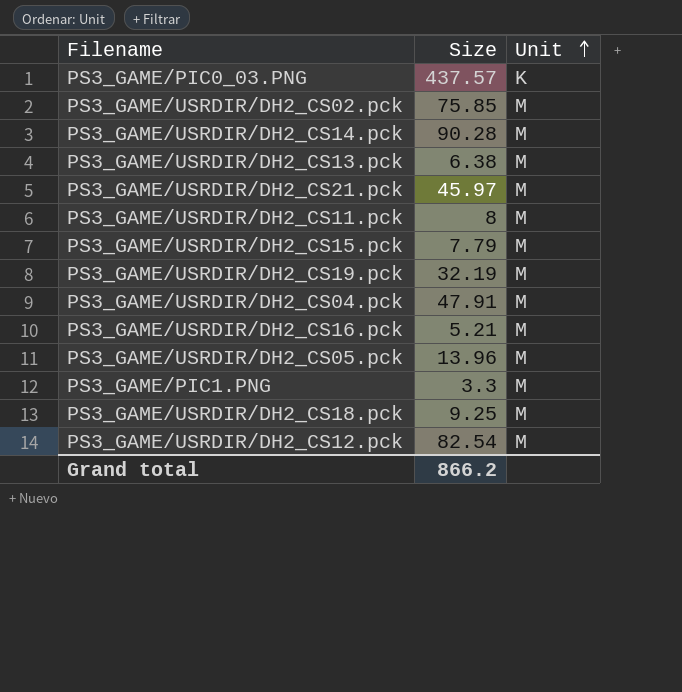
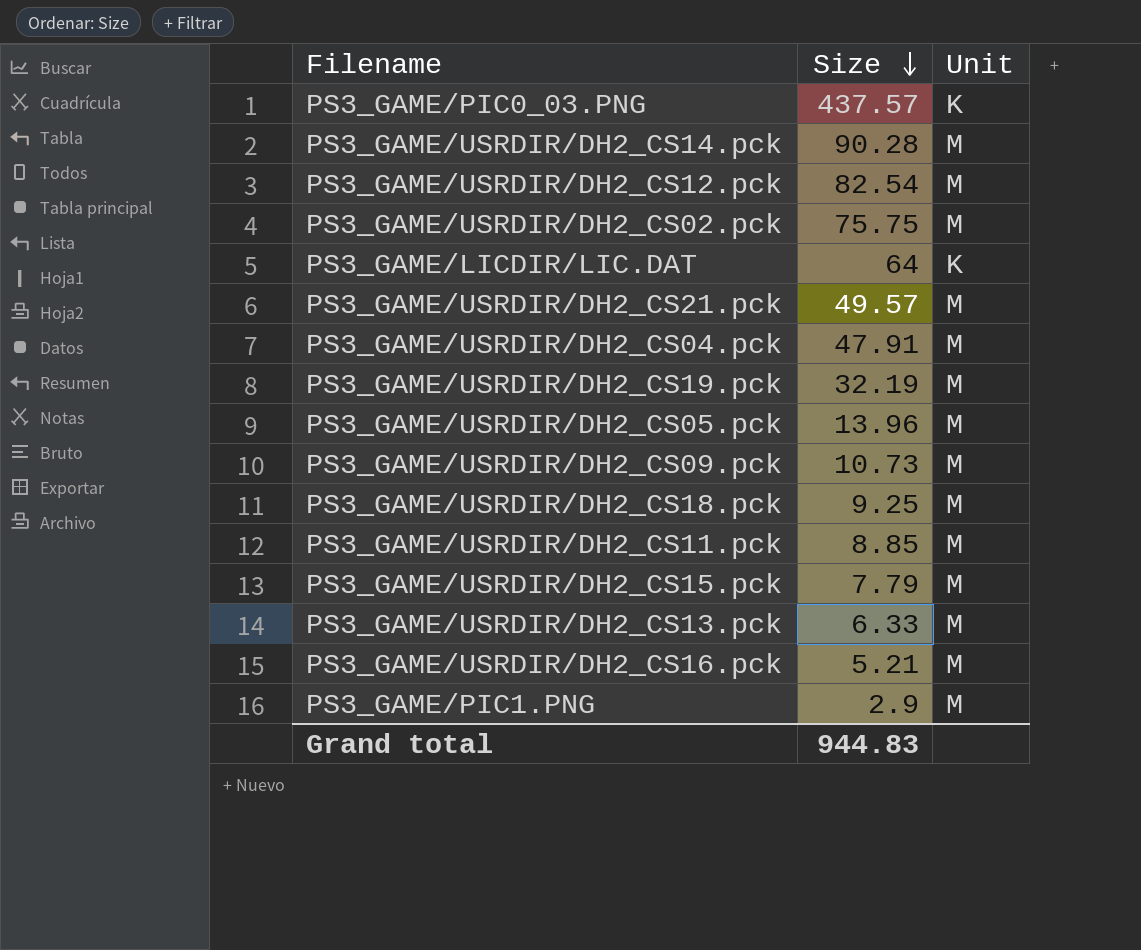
row order: Unit ascending -> Size descending
PS3_GAME/USRDIR/DH2_CS02.pck | Size: 75.85 -> 75.75
row PS3_GAME/LICDIR/LIC.DAT: none -> 64 | K
PS3_GAME/USRDIR/DH2_CS21.pck | Size: 45.97 -> 49.57
row PS3_GAME/USRDIR/DH2_CS09.pck: none -> 10.73 | M
PS3_GAME/USRDIR/DH2_CS11.pck | Size: 8 -> 8.85
PS3_GAME/USRDIR/DH2_CS13.pck | Size: 6.38 -> 6.33
PS3_GAME/PIC1.PNG | Size: 3.3 -> 2.9
Grand total | Size: 866.2 -> 944.83

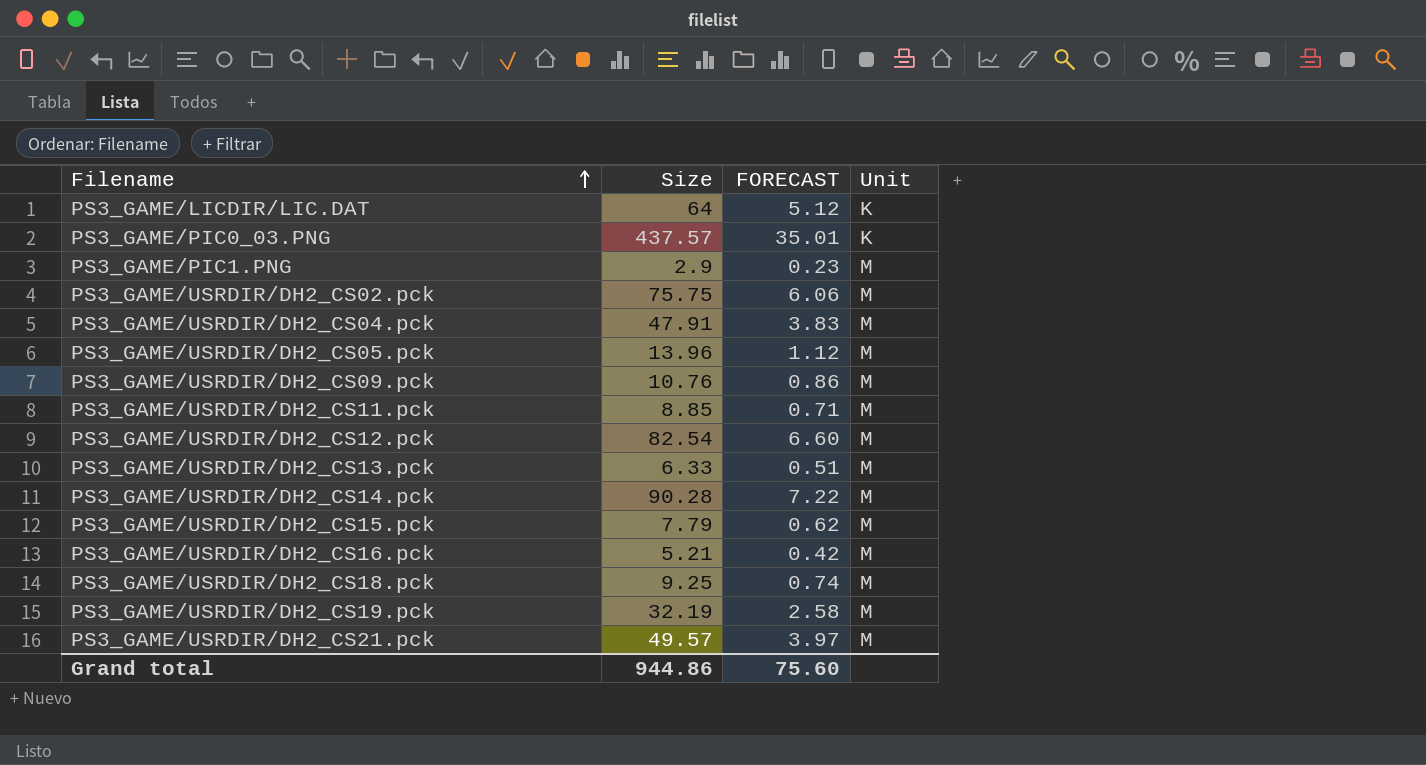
row order: Size descending -> Filename ascending
column FORECAST | formula: none -> [Size] * 0.08
PS3_GAME/USRDIR/DH2_CS09.pck | Size: 10.73 -> 10.76
Grand total | Size: 944.83 -> 944.86

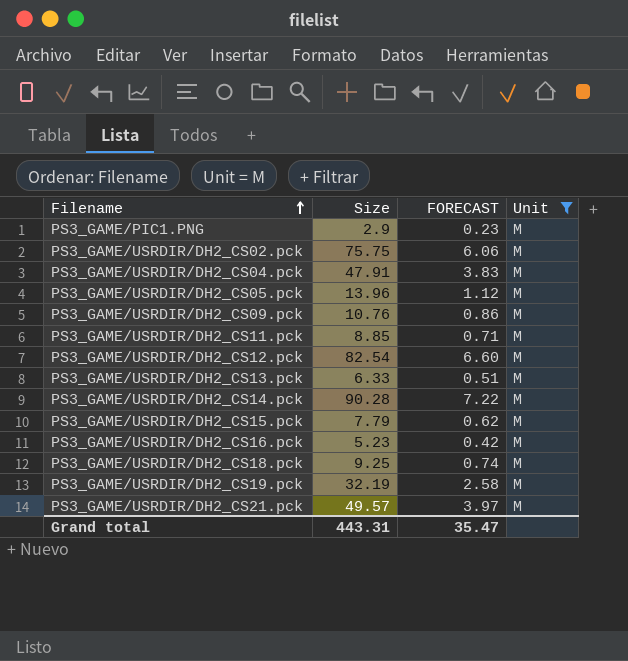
filter: none -> Unit = M
PS3_GAME/USRDIR/DH2_CS16.pck | Size: 5.21 -> 5.23
Grand total | Size: 944.86 -> 443.31
Grand total | FORECAST: 75.60 -> 35.47

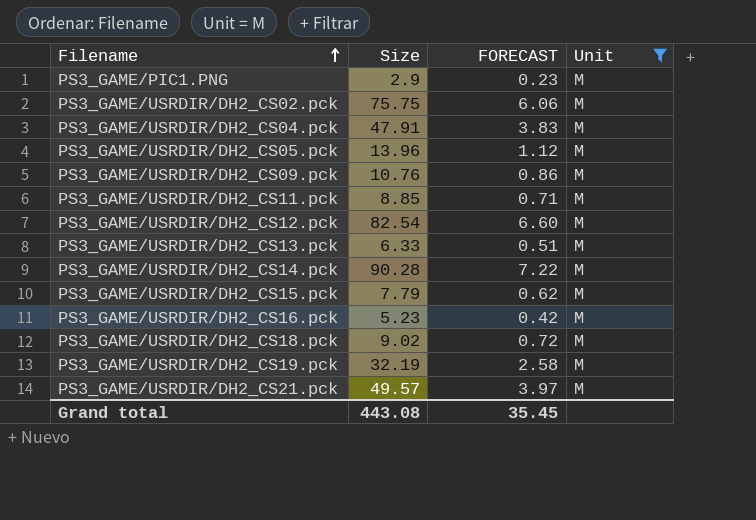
PS3_GAME/USRDIR/DH2_CS18.pck | Size: 9.25 -> 9.02
PS3_GAME/USRDIR/DH2_CS18.pck | FORECAST: 0.74 -> 0.72
Grand total | Size: 443.31 -> 443.08
Grand total | FORECAST: 35.47 -> 35.45

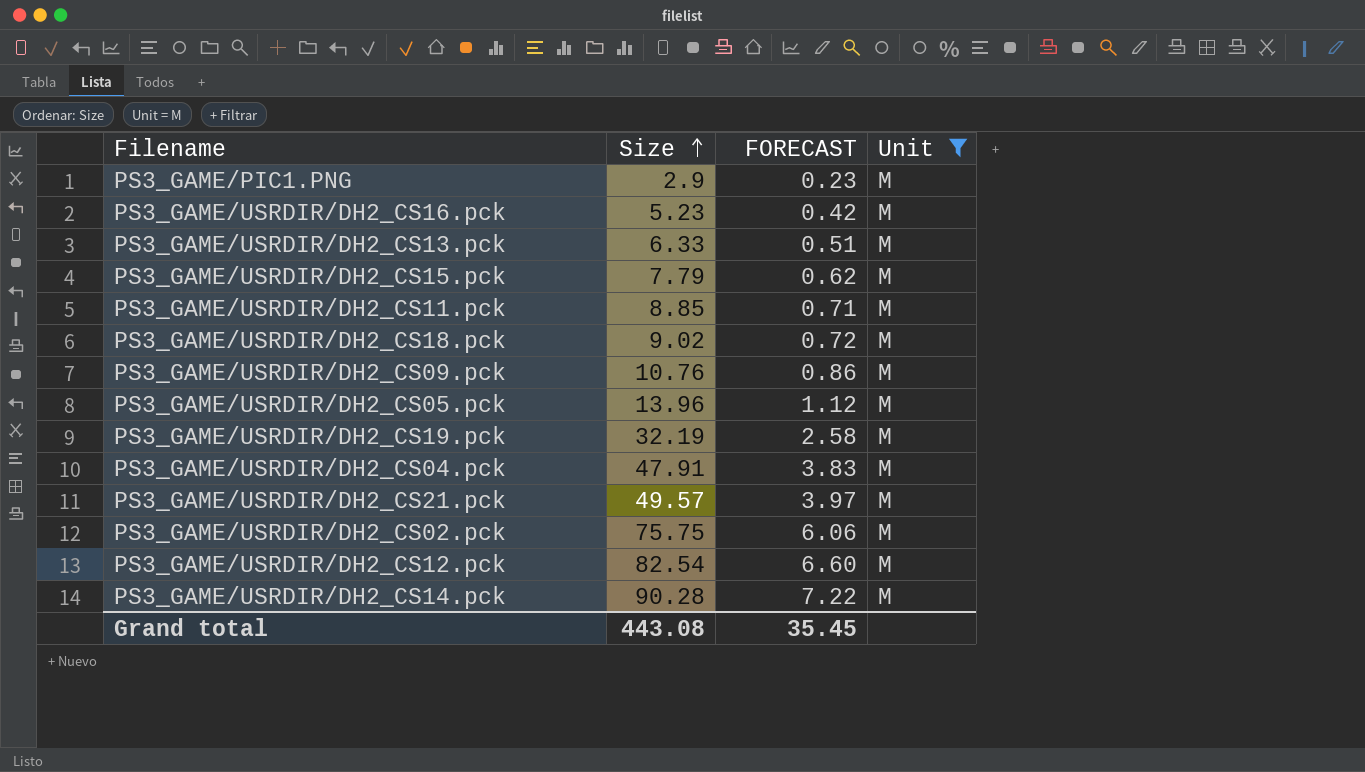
row order: Filename ascending -> Size ascending

